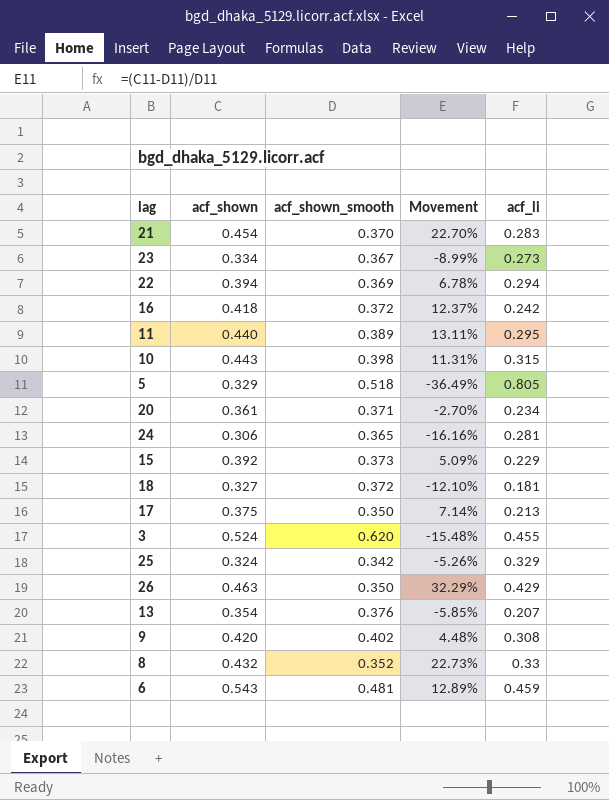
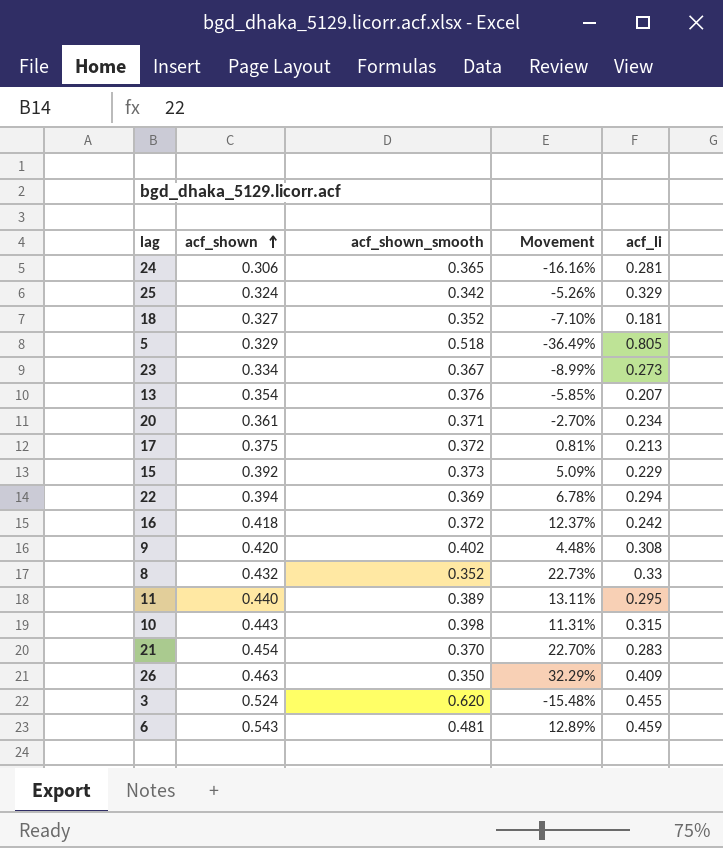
row order: none -> acf_shown ascending
18 | acf_shown_smooth: 0.372 -> 0.352
18 | Movement: -12.10% -> -7.10%
17 | acf_shown_smooth: 0.350 -> 0.372
17 | Movement: 7.14% -> 0.81%
26 | acf_li: 0.429 -> 0.409

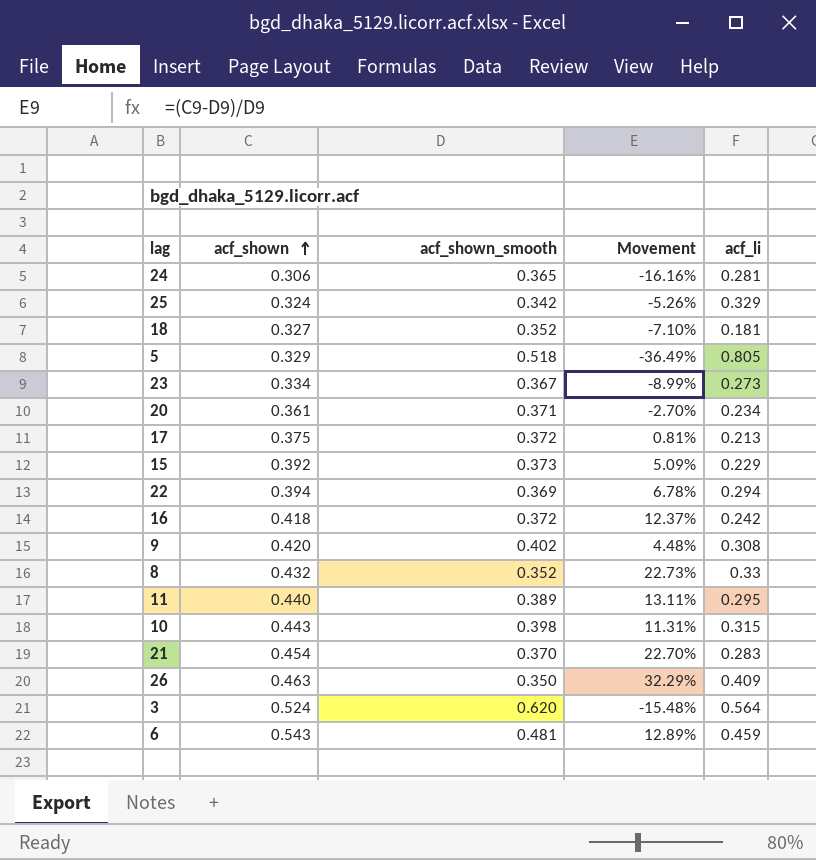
row 13: 0.354 | 0.376 | -5.85% | 0.207 -> none
3 | acf_li: 0.455 -> 0.564

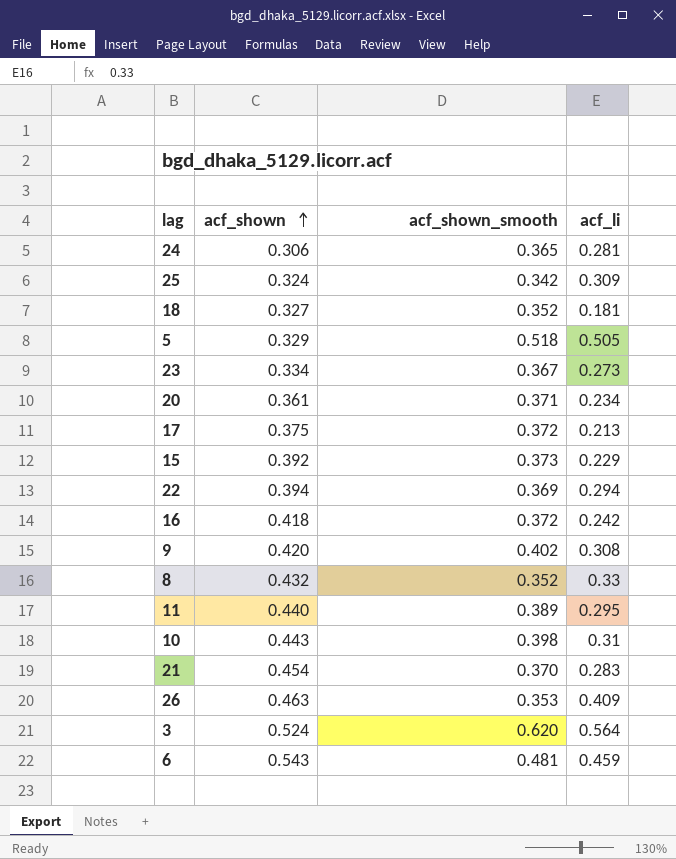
column Movement | formula: ([acf_shown] - [acf_shown_smooth]) / [acf_shown_smooth] -> none
25 | acf_li: 0.329 -> 0.309
5 | acf_li: 0.805 -> 0.505
10 | acf_li: 0.315 -> 0.31
26 | acf_shown_smooth: 0.350 -> 0.353

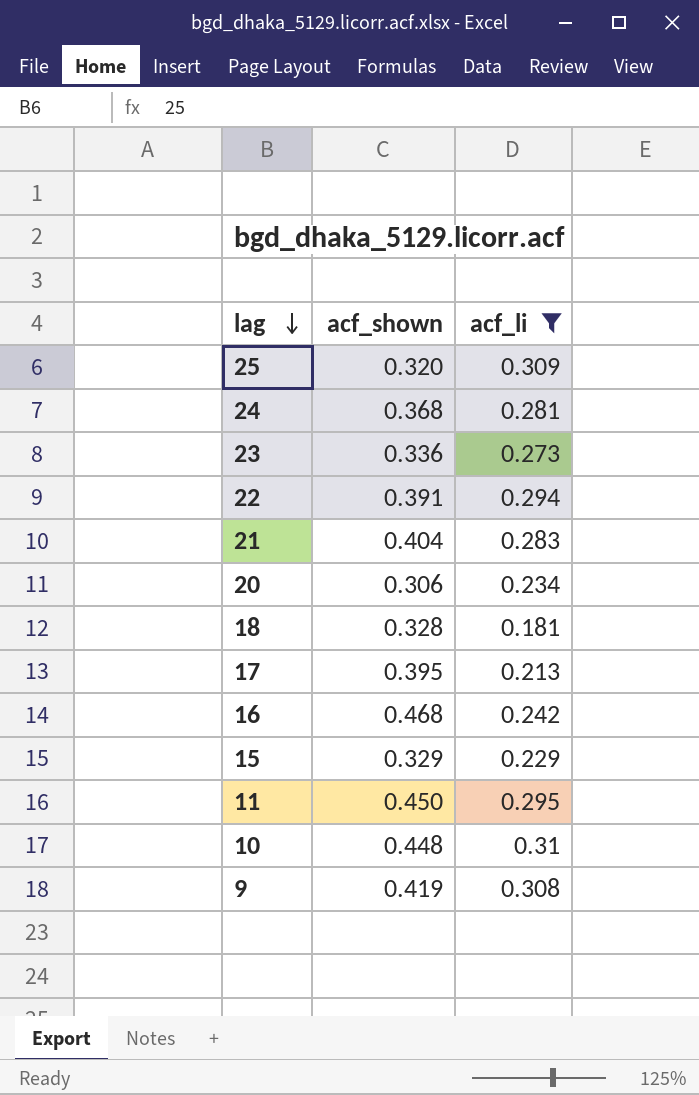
filter: none -> acf_li <= 0.31
row order: acf_shown ascending -> lag descending
column acf_shown_smooth | position: 3 -> none
25 | acf_shown: 0.324 -> 0.320
24 | acf_shown: 0.306 -> 0.368
23 | acf_shown: 0.334 -> 0.336
22 | acf_shown: 0.394 -> 0.391
21 | acf_shown: 0.454 -> 0.404
20 | acf_shown: 0.361 -> 0.306
18 | acf_shown: 0.327 -> 0.328
17 | acf_shown: 0.375 -> 0.395
16 | acf_shown: 0.418 -> 0.468
15 | acf_shown: 0.392 -> 0.329
11 | acf_shown: 0.440 -> 0.450
10 | acf_shown: 0.443 -> 0.448
9 | acf_shown: 0.420 -> 0.419

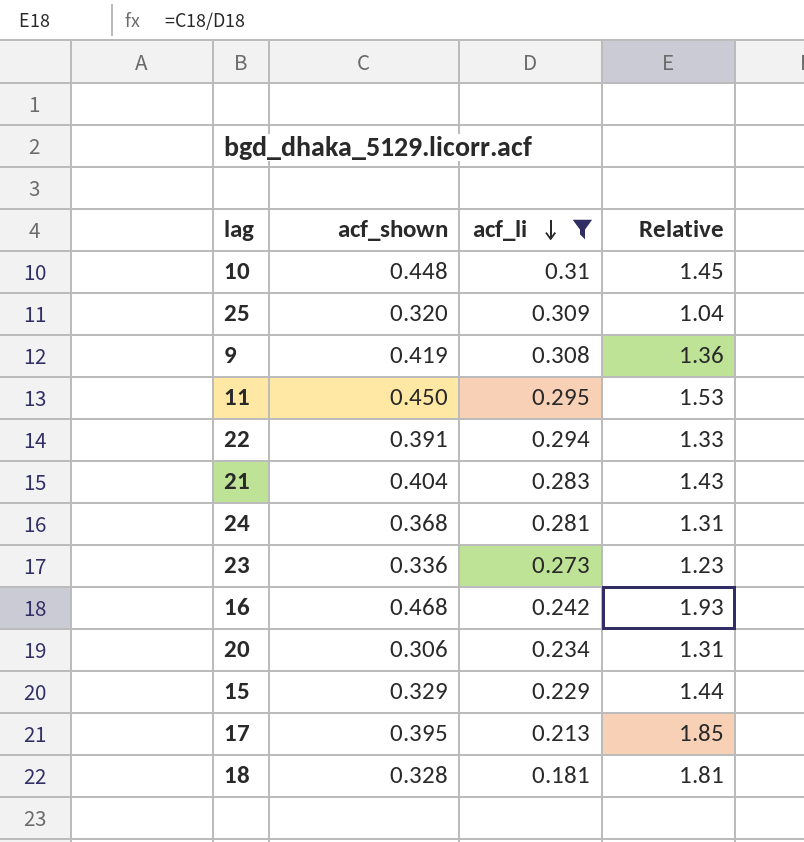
row order: lag descending -> acf_li descending
column Relative | formula: none -> [acf_shown] / [acf_li]

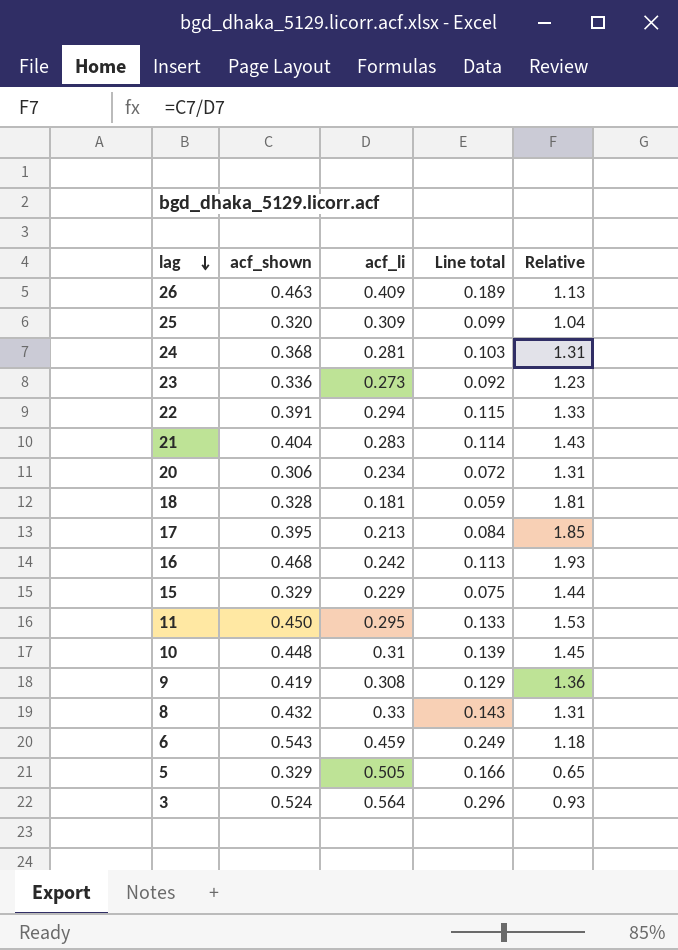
filter: acf_li <= 0.31 -> none
row order: acf_li descending -> lag descending
column Line total | formula: none -> [acf_shown] * [acf_li]

